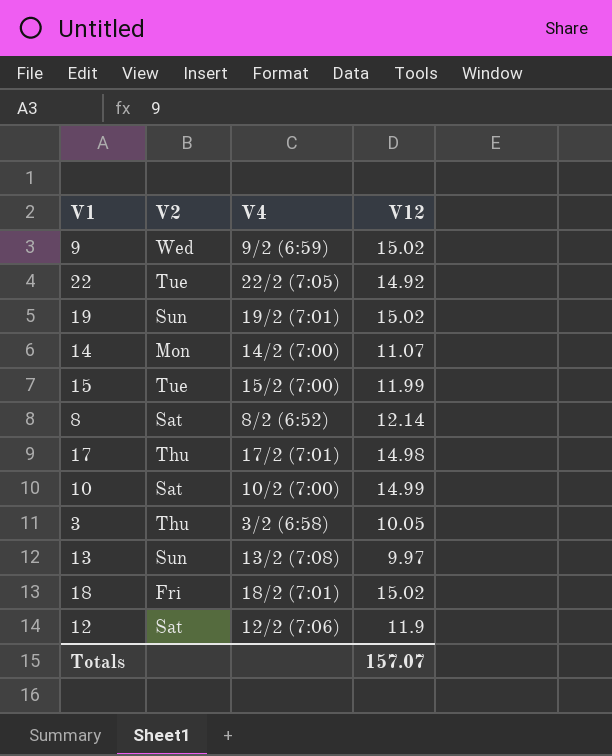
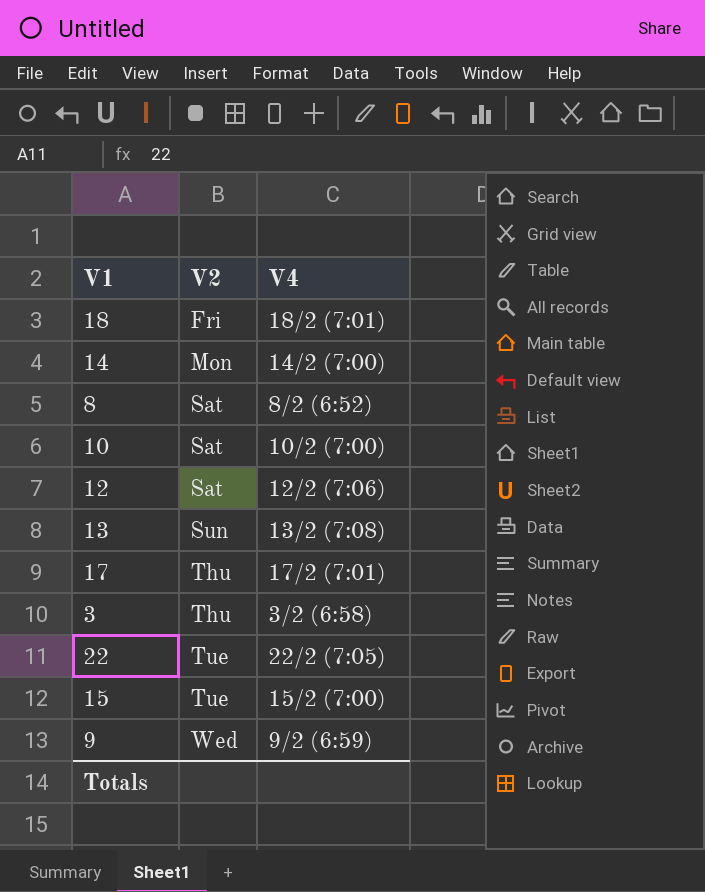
row order: none -> V2 ascending
column V12 | position: 4 -> none
row 19: Sun | 19/2 (7:01) | 15.02 -> none

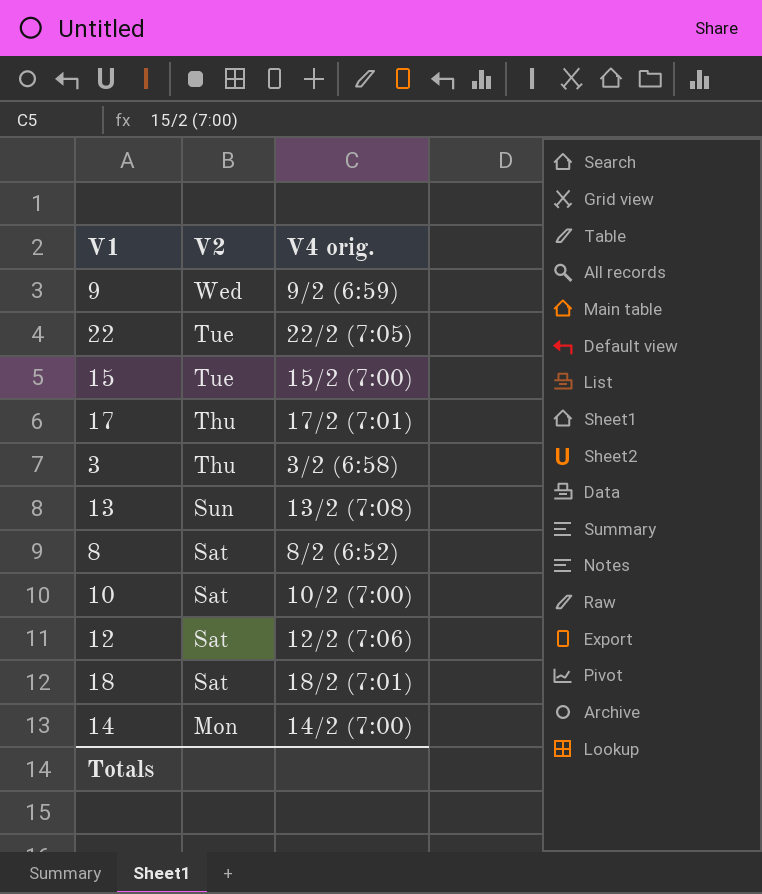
row order: V2 ascending -> V2 descending
column name: V4 -> V4 orig.
18 | V2: Fri -> Sat

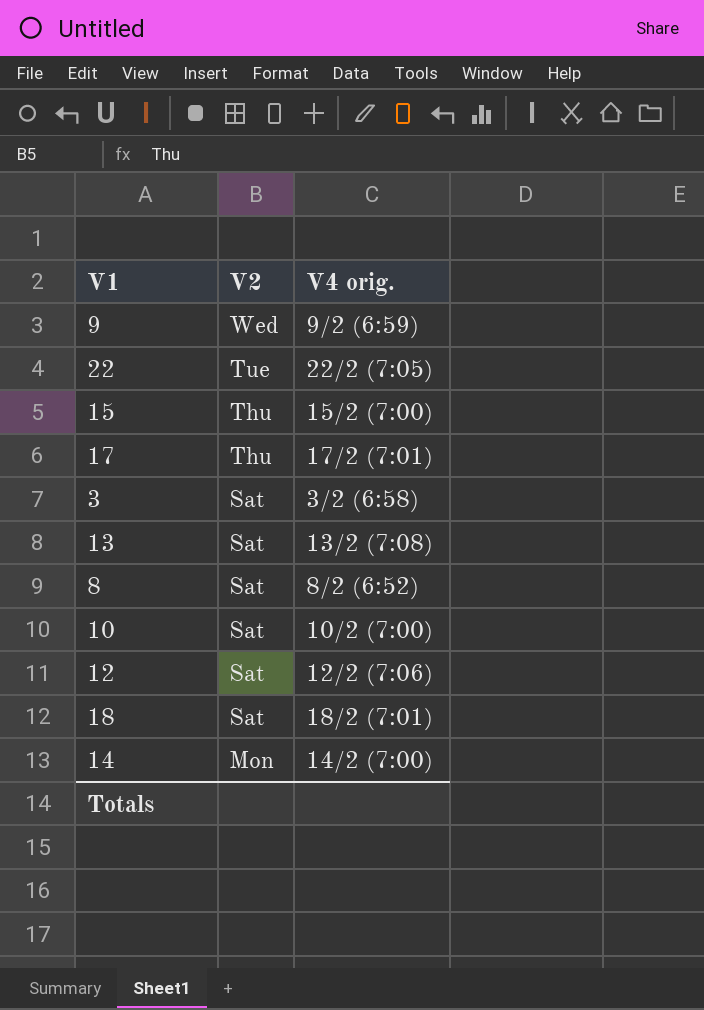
15 | V2: Tue -> Thu
3 | V2: Thu -> Sat
13 | V2: Sun -> Sat

